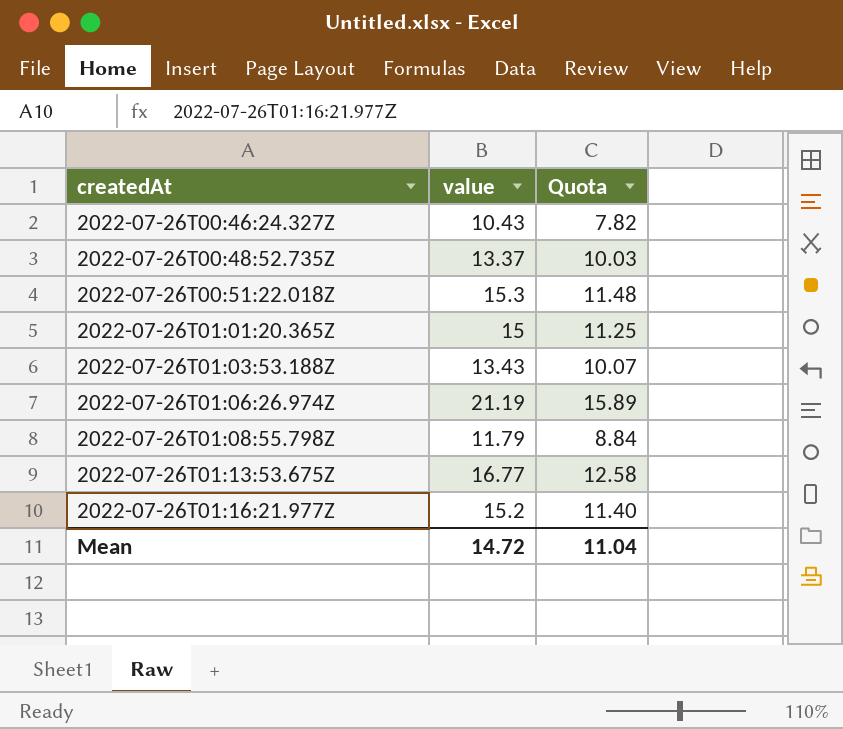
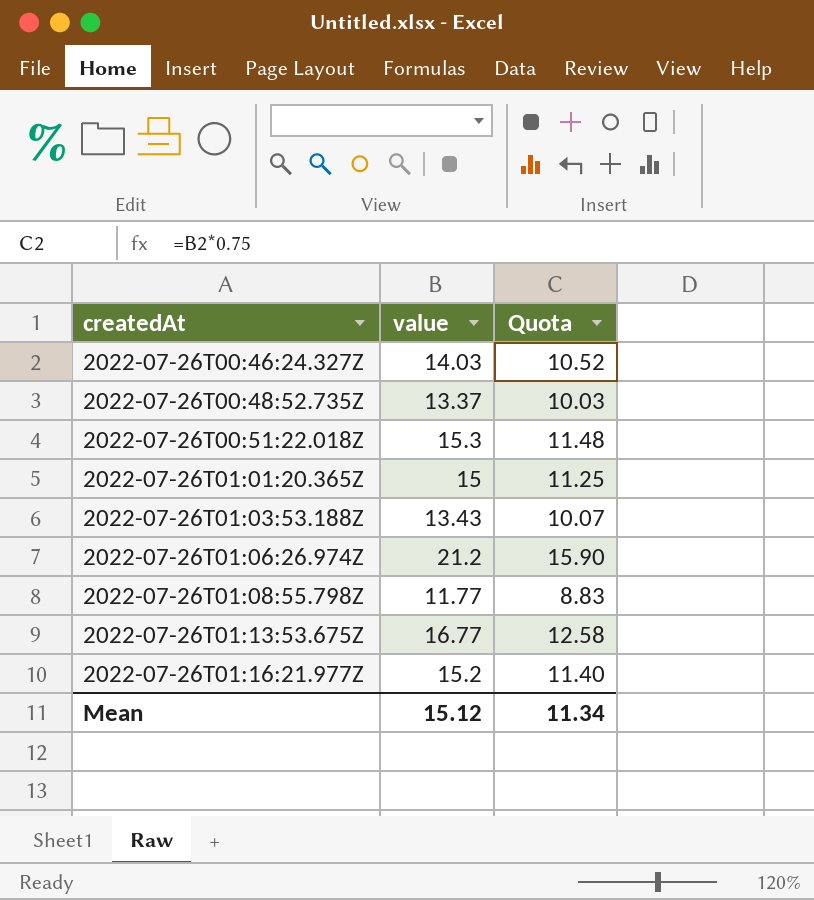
2022-07-26T00:46:24.327Z | value: 10.43 -> 14.03
2022-07-26T00:46:24.327Z | Quota: 7.82 -> 10.52
2022-07-26T01:06:26.974Z | value: 21.19 -> 21.2
2022-07-26T01:06:26.974Z | Quota: 15.89 -> 15.90
2022-07-26T01:08:55.798Z | value: 11.79 -> 11.77
2022-07-26T01:08:55.798Z | Quota: 8.84 -> 8.83
Mean | value: 14.72 -> 15.12
Mean | Quota: 11.04 -> 11.34

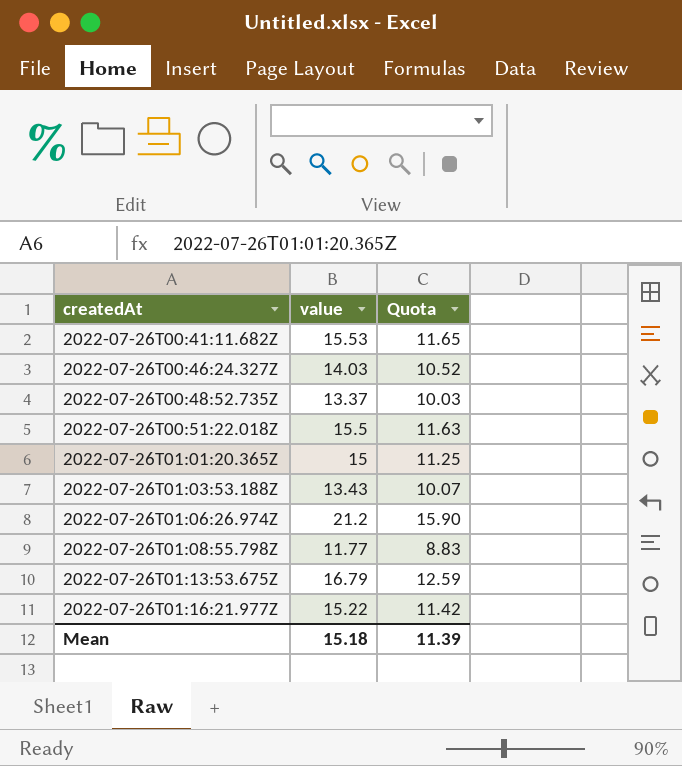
row 2022-07-26T00:41:11.682Z: none -> 15.53 | 11.65
2022-07-26T00:51:22.018Z | value: 15.3 -> 15.5
2022-07-26T00:51:22.018Z | Quota: 11.48 -> 11.63
2022-07-26T01:13:53.675Z | value: 16.77 -> 16.79
2022-07-26T01:13:53.675Z | Quota: 12.58 -> 12.59
2022-07-26T01:16:21.977Z | value: 15.2 -> 15.22
2022-07-26T01:16:21.977Z | Quota: 11.40 -> 11.42
Mean | value: 15.12 -> 15.18
Mean | Quota: 11.34 -> 11.39

